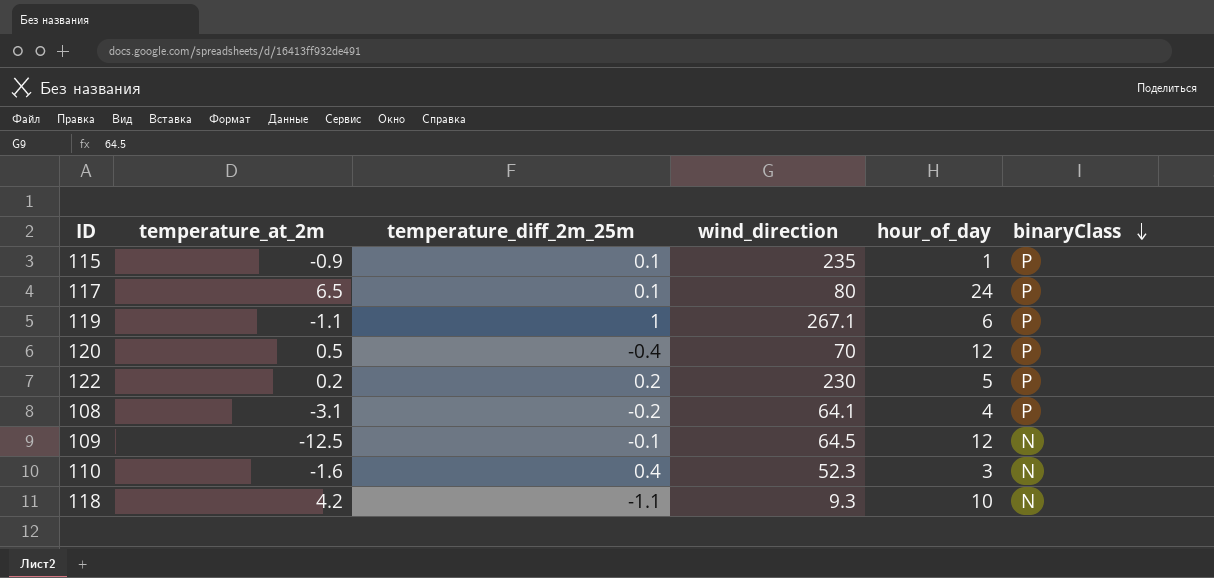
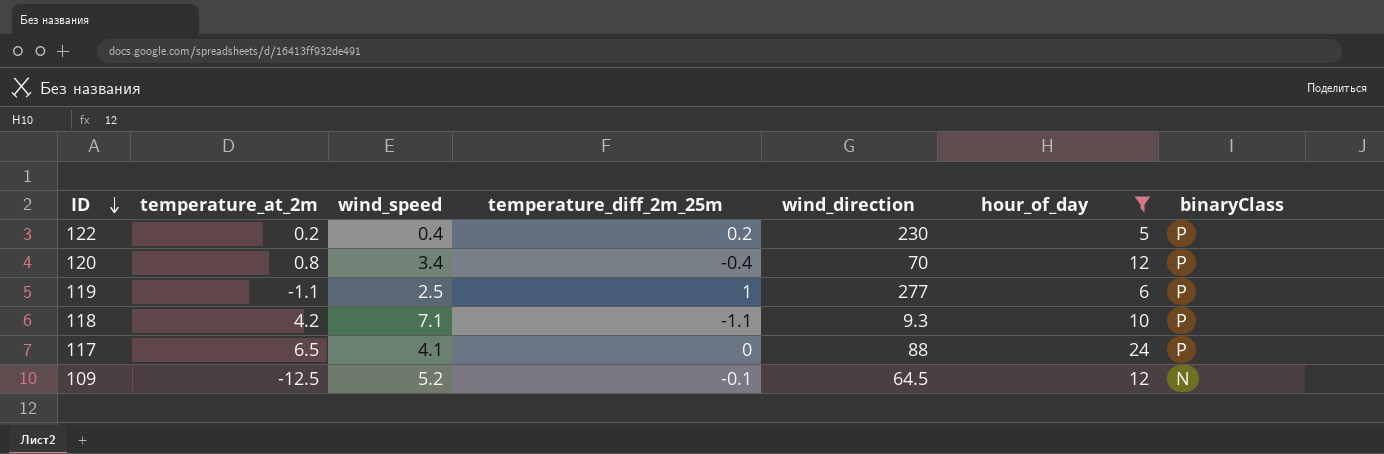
filter: none -> hour_of_day >= 5
row order: binaryClass descending -> ID descending
column wind_speed | position: none -> 3
120 | temperature_at_2m: 0.5 -> 0.8
119 | wind_direction: 267.1 -> 277
118 | binaryClass: N -> P
117 | temperature_diff_2m_25m: 0.1 -> 0
117 | wind_direction: 80 -> 88

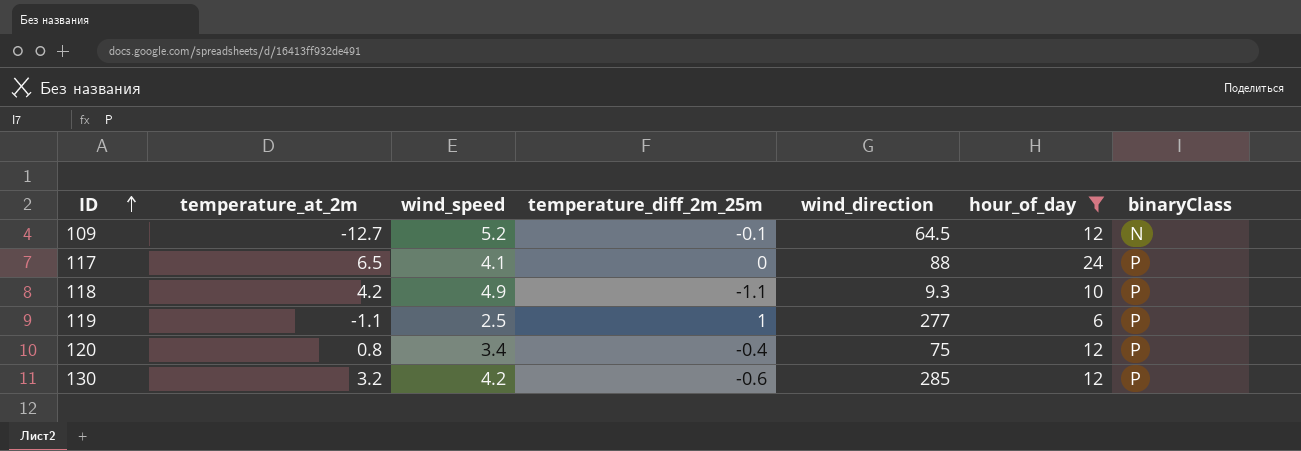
row order: ID descending -> ID ascending
row 122: 0.2 | 0.4 | 0.2 | 230 | 5 | P -> none
109 | temperature_at_2m: -12.5 -> -12.7
118 | wind_speed: 7.1 -> 4.9
120 | wind_direction: 70 -> 75
row 130: none -> 3.2 | 4.2 | -0.6 | 285 | 12 | P

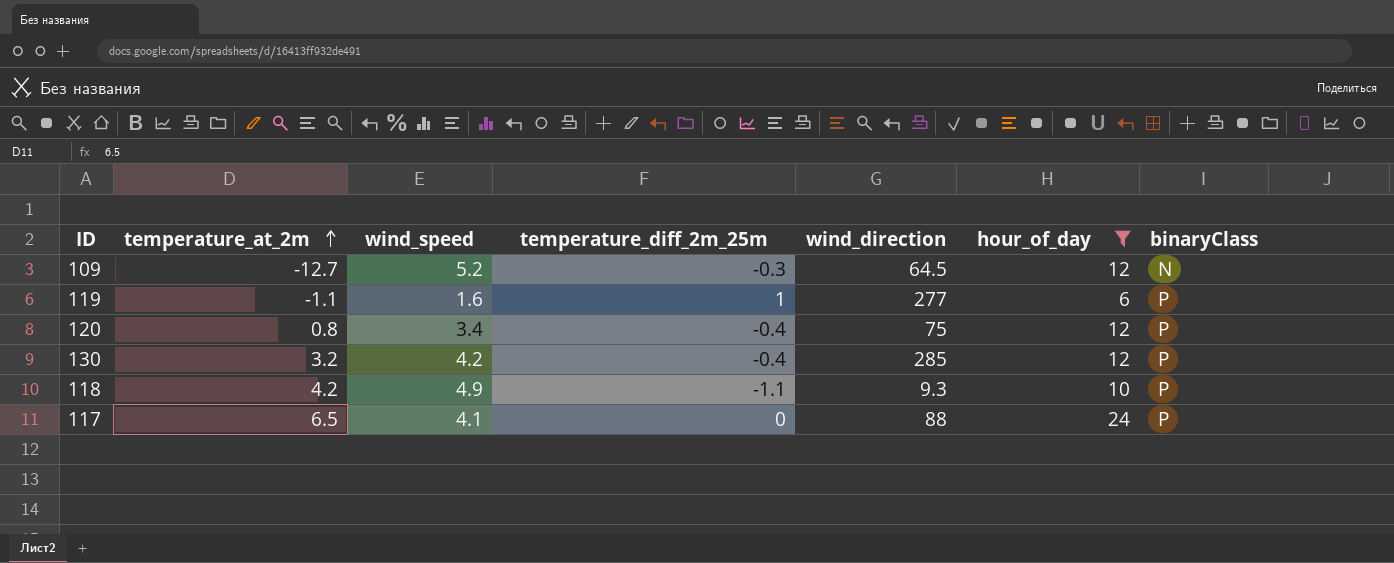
row order: ID ascending -> temperature_at_2m ascending
109 | temperature_diff_2m_25m: -0.1 -> -0.3
119 | wind_speed: 2.5 -> 1.6
130 | temperature_diff_2m_25m: -0.6 -> -0.4

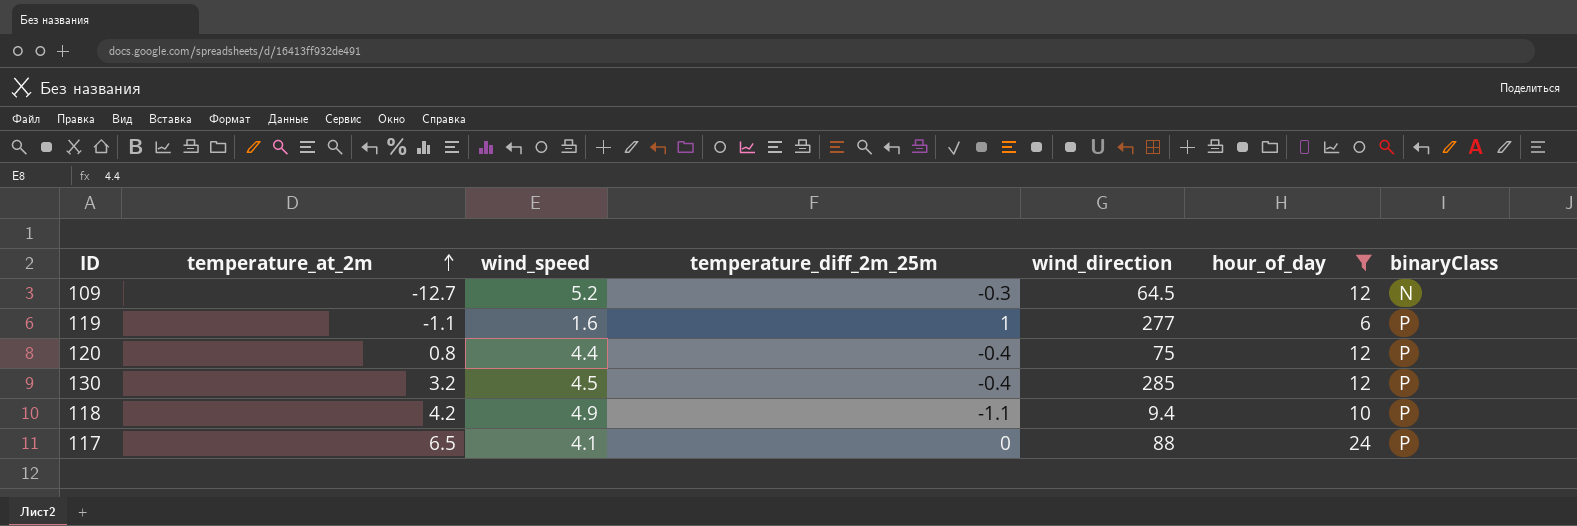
120 | wind_speed: 3.4 -> 4.4
130 | wind_speed: 4.2 -> 4.5
118 | wind_direction: 9.3 -> 9.4

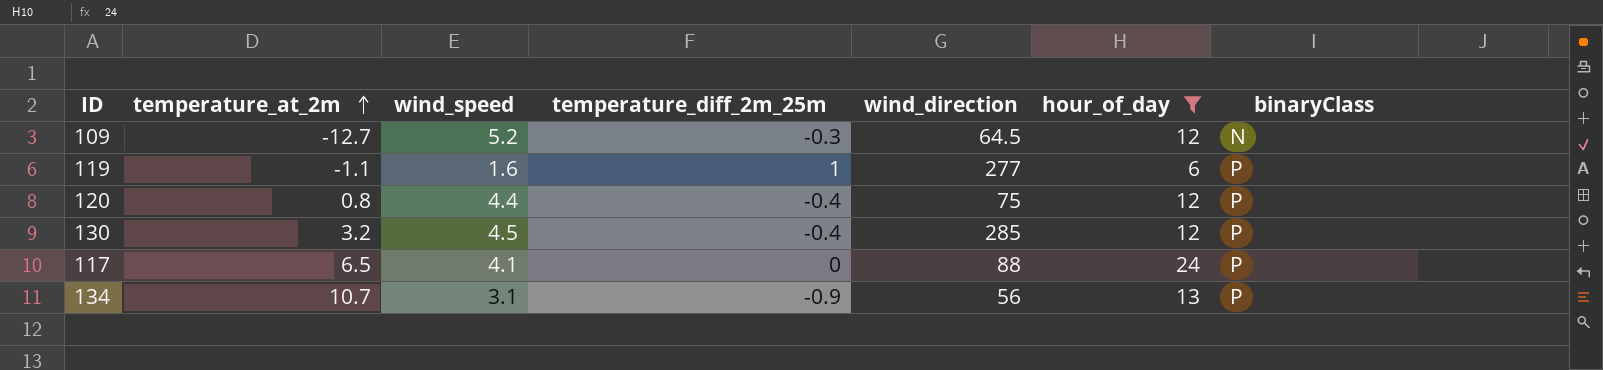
row 118: 4.2 | 4.9 | -1.1 | 9.4 | 10 | P -> none
row 134: none -> 10.7 | 3.1 | -0.9 | 56 | 13 | P

